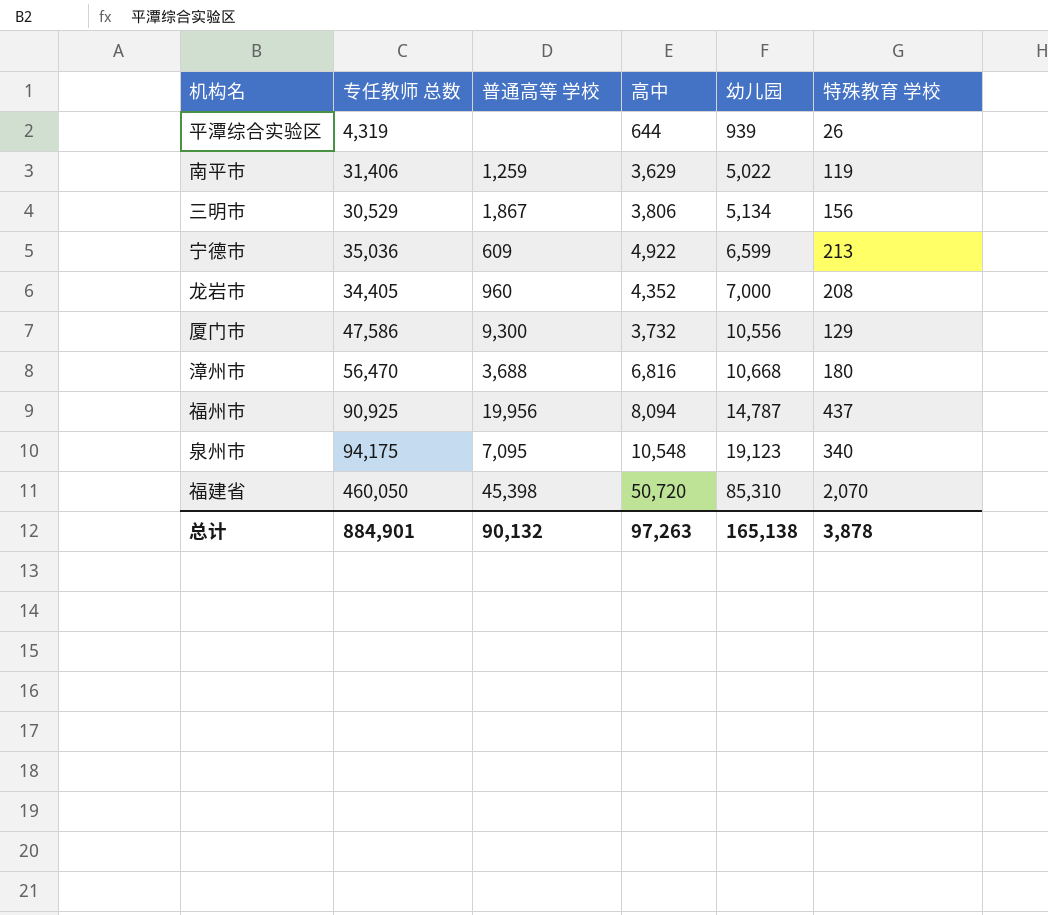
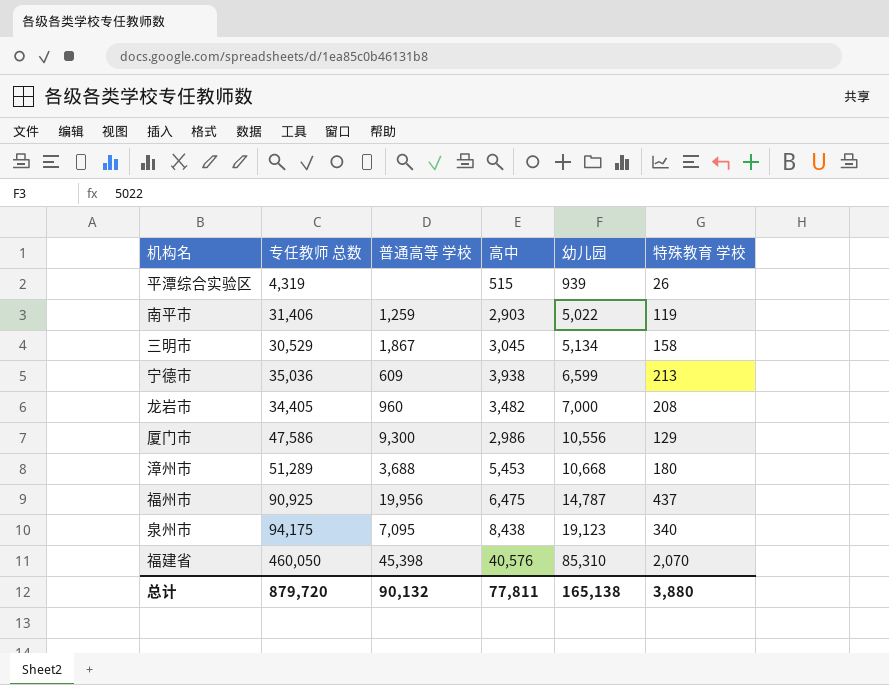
平潭综合实验区 | 高中: 644 -> 515
南平市 | 高中: 3,629 -> 2,903
三明市 | 高中: 3,806 -> 3,045
三明市 | 特殊教育 学校: 156 -> 158
宁德市 | 高中: 4,922 -> 3,938
龙岩市 | 高中: 4,352 -> 3,482
厦门市 | 高中: 3,732 -> 2,986
漳州市 | 专任教师 总数: 56,470 -> 51,289
漳州市 | 高中: 6,816 -> 5,453
福州市 | 高中: 8,094 -> 6,475
泉州市 | 高中: 10,548 -> 8,438
福建省 | 高中: 50,720 -> 40,576
总计 | 专任教师 总数: 884,901 -> 879,720
总计 | 高中: 97,263 -> 77,811
总计 | 特殊教育 学校: 3,878 -> 3,880

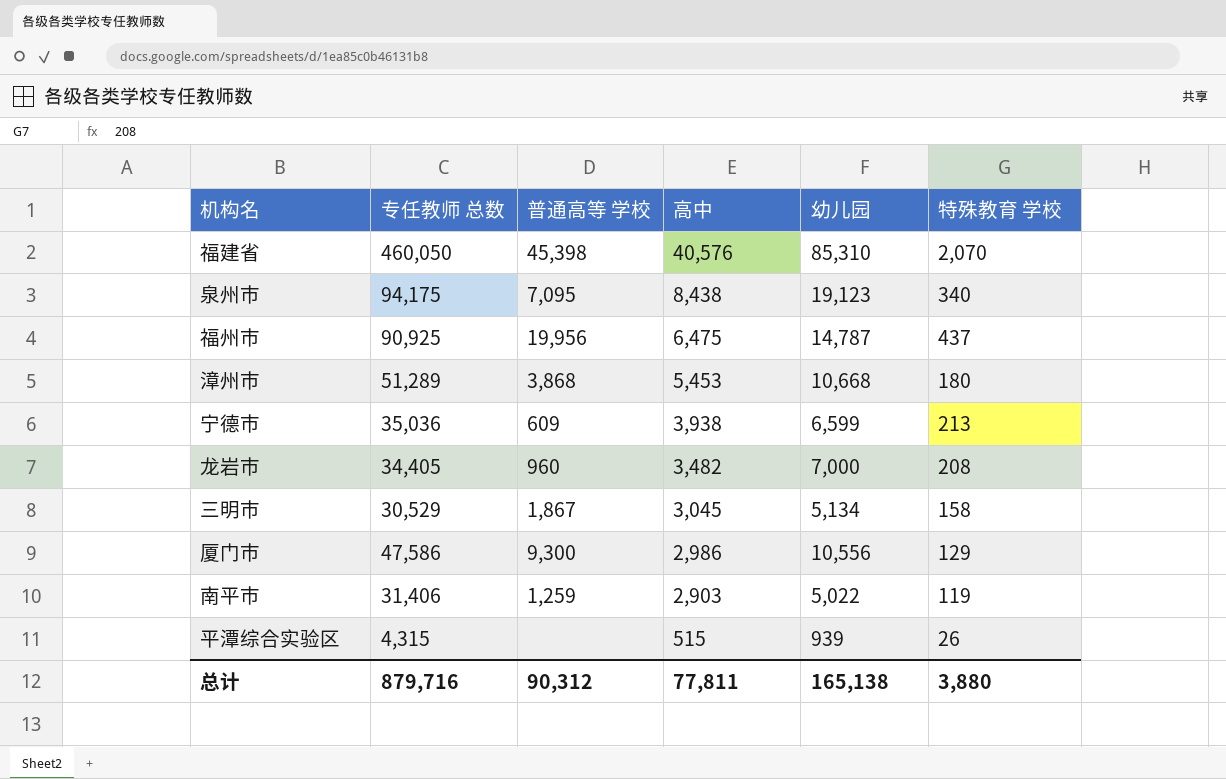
row order: 幼儿园 ascending -> 高中 descending
漳州市 | 普通高等 学校: 3,688 -> 3,868
平潭综合实验区 | 专任教师 总数: 4,319 -> 4,315
总计 | 专任教师 总数: 879,720 -> 879,716
总计 | 普通高等 学校: 90,132 -> 90,312

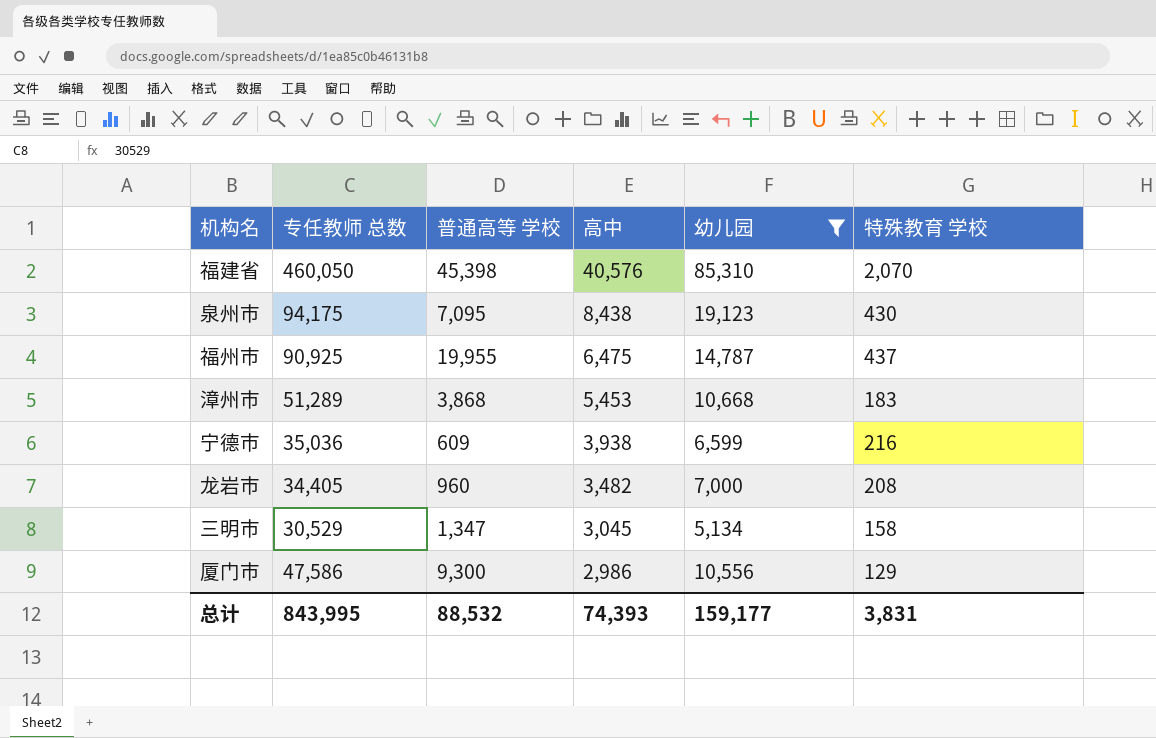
filter: none -> 幼儿园 >= 5,134
泉州市 | 特殊教育 学校: 340 -> 430
福州市 | 普通高等 学校: 19,956 -> 19,955
漳州市 | 特殊教育 学校: 180 -> 183
宁德市 | 特殊教育 学校: 213 -> 216
三明市 | 普通高等 学校: 1,867 -> 1,347
总计 | 专任教师 总数: 879,716 -> 843,995
总计 | 普通高等 学校: 90,312 -> 88,532
总计 | 高中: 77,811 -> 74,393
总计 | 幼儿园: 165,138 -> 159,177
总计 | 特殊教育 学校: 3,880 -> 3,831

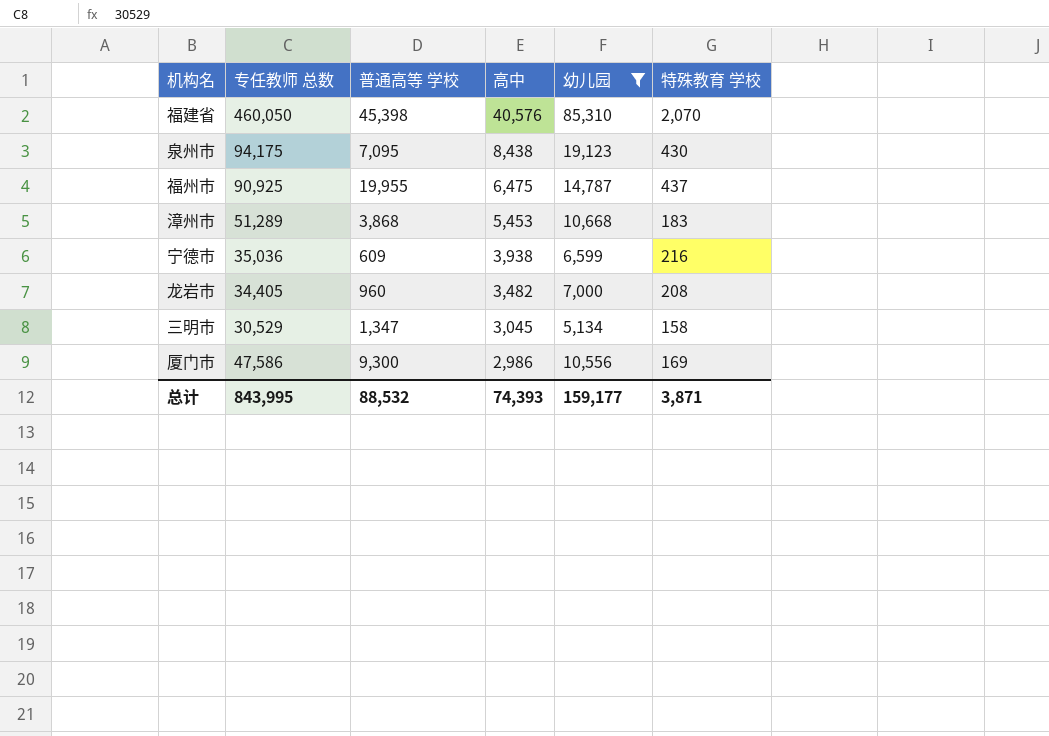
厦门市 | 特殊教育 学校: 129 -> 169
总计 | 特殊教育 学校: 3,831 -> 3,871

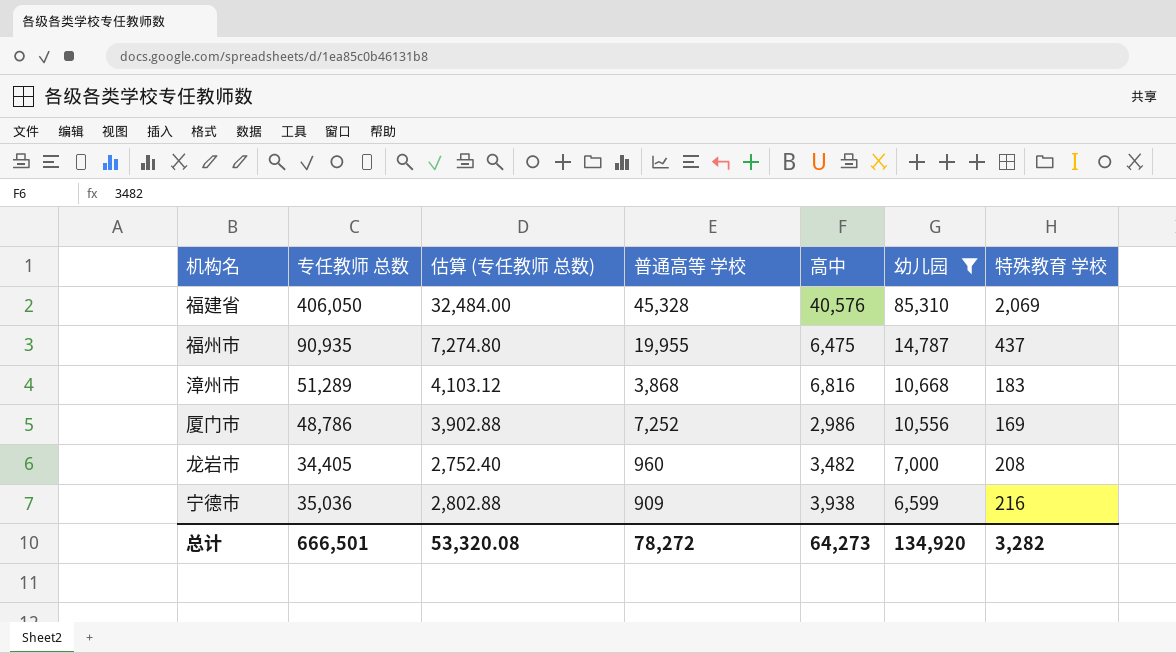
row order: 高中 descending -> 幼儿园 descending
column 估算 (专任教师 总数) | formula: none -> [专任教师 总数] * 0.08
row 泉州市: 94,175 | 7,095 | 8,438 | 19,123 | 430 -> none
row 三明市: 30,529 | 1,347 | 3,045 | 5,134 | 158 -> none
福建省 | 专任教师 总数: 460,050 -> 406,050
福建省 | 普通高等 学校: 45,398 -> 45,328
福建省 | 特殊教育 学校: 2,070 -> 2,069
福州市 | 专任教师 总数: 90,925 -> 90,935
漳州市 | 高中: 5,453 -> 6,816
厦门市 | 专任教师 总数: 47,586 -> 48,786
厦门市 | 普通高等 学校: 9,300 -> 7,252
宁德市 | 普通高等 学校: 609 -> 909
总计 | 专任教师 总数: 843,995 -> 666,501
总计 | 普通高等 学校: 88,532 -> 78,272
总计 | 高中: 74,393 -> 64,273
总计 | 幼儿园: 159,177 -> 134,920
总计 | 特殊教育 学校: 3,871 -> 3,282

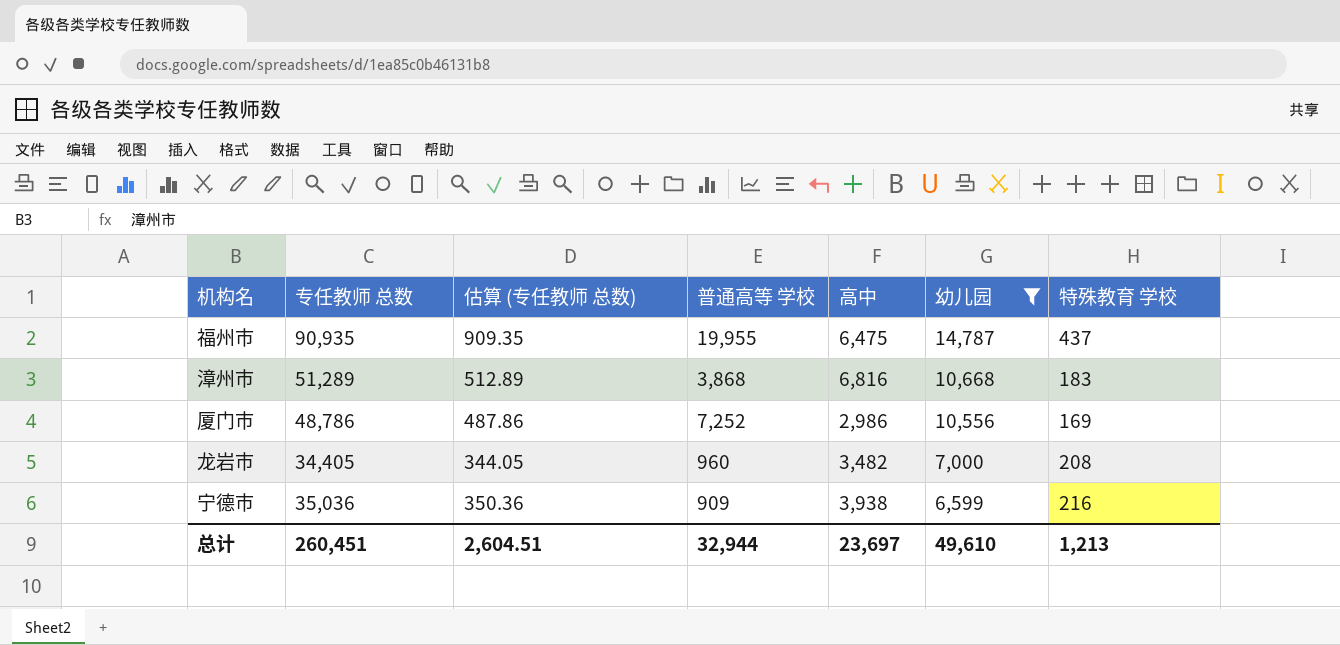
column 估算 (专任教师 总数) | formula: [专任教师 总数] * 0.08 -> [专任教师 总数] * 0.01
row 福建省: 406,050 | 32,484.00 | 45,328 | 40,576 | 85,310 | 2,069 -> none
总计 | 专任教师 总数: 666,501 -> 260,451
总计 | 估算 (专任教师 总数): 53,320.08 -> 2,604.51
总计 | 普通高等 学校: 78,272 -> 32,944
总计 | 高中: 64,273 -> 23,697
总计 | 幼儿园: 134,920 -> 49,610
总计 | 特殊教育 学校: 3,282 -> 1,213

